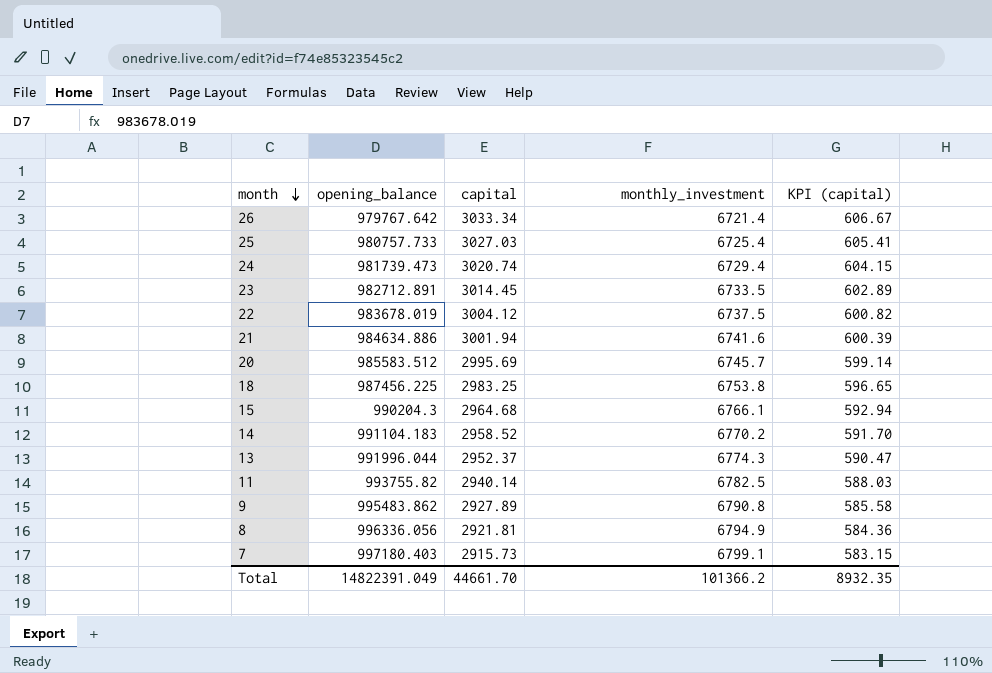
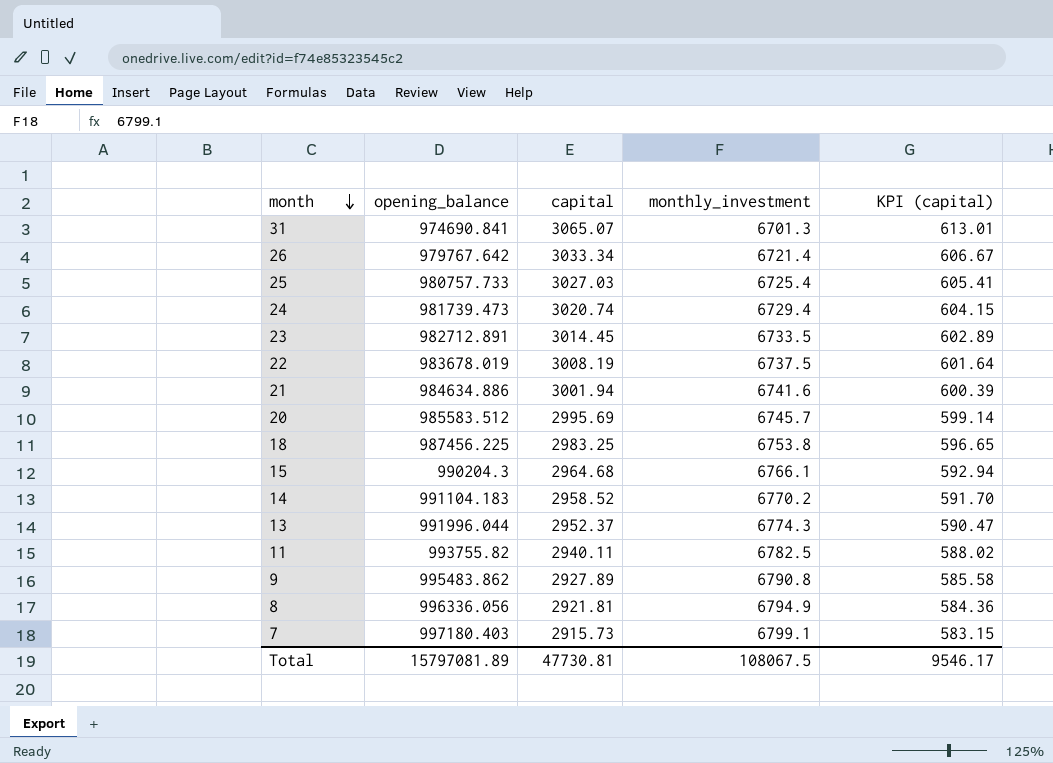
row 31: none -> 974690.841 | 3065.07 | 6701.3 | 613.01
22 | capital: 3004.12 -> 3008.19
22 | KPI (capital): 600.82 -> 601.64
11 | capital: 2940.14 -> 2940.11
11 | KPI (capital): 588.03 -> 588.02
Total | opening_balance: 14822391.049 -> 15797081.89
Total | capital: 44661.70 -> 47730.81
Total | monthly_investment: 101366.2 -> 108067.5
Total | KPI (capital): 8932.35 -> 9546.17

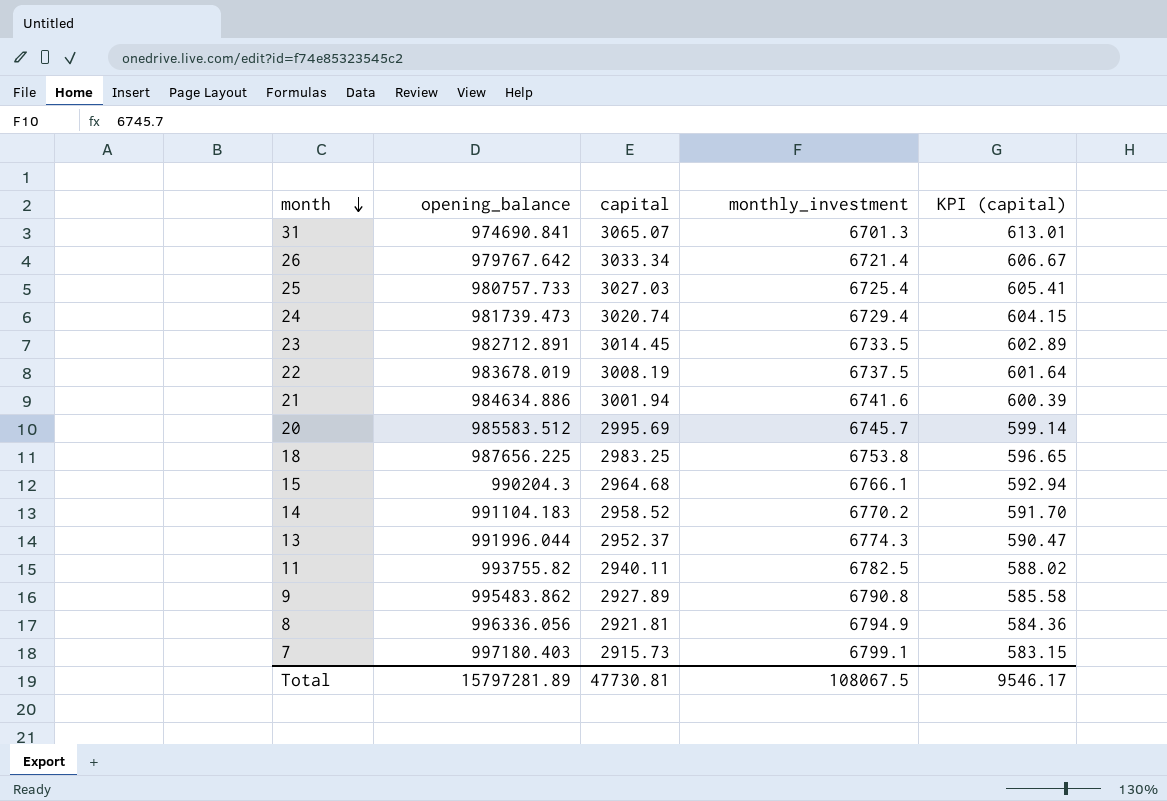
18 | opening_balance: 987456.225 -> 987656.225
Total | opening_balance: 15797081.89 -> 15797281.89

